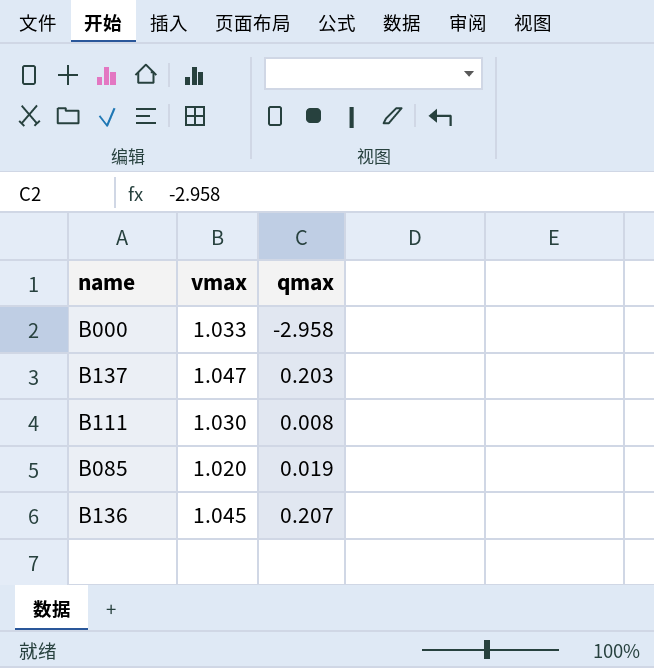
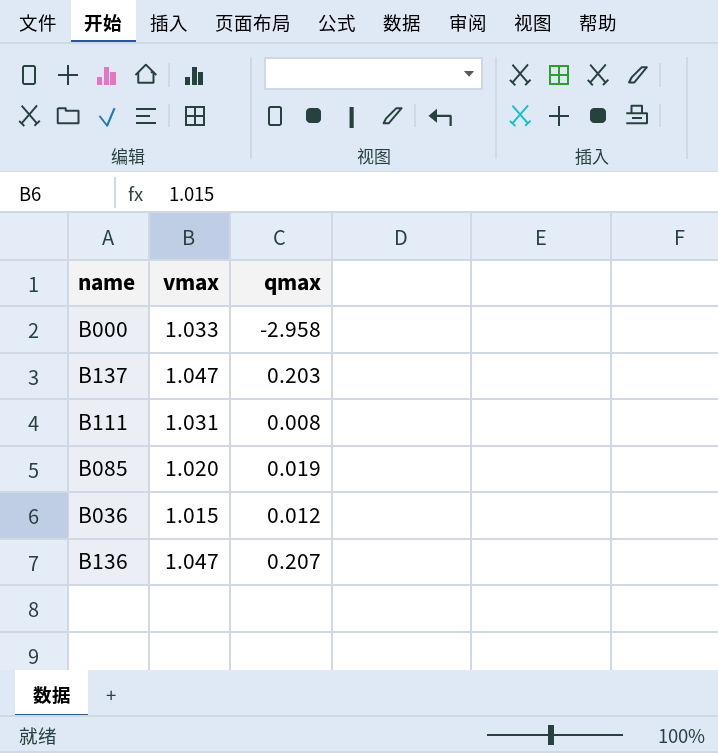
B111 | vmax: 1.030 -> 1.031
row B036: none -> 1.015 | 0.012
B136 | vmax: 1.045 -> 1.047

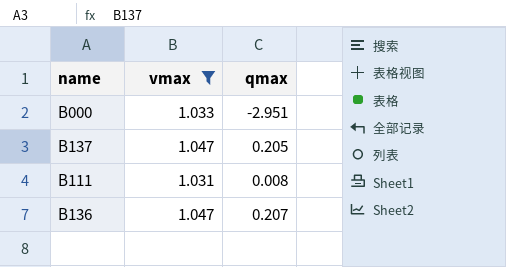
filter: none -> vmax >= 1.031
B000 | qmax: -2.958 -> -2.951
B137 | qmax: 0.203 -> 0.205

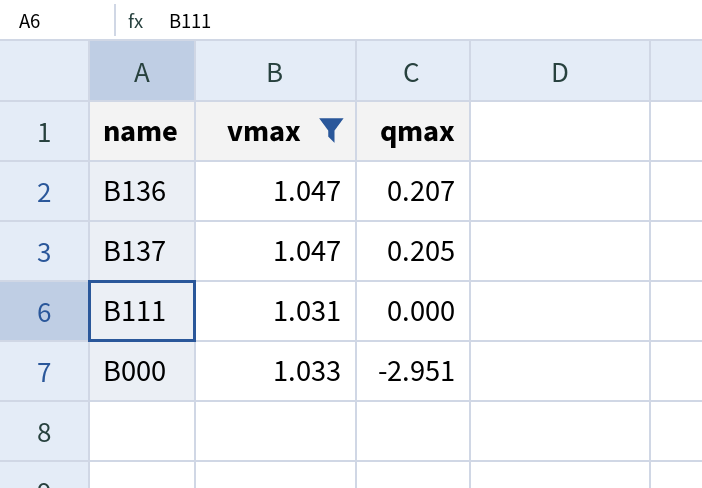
row order: none -> qmax descending
B111 | qmax: 0.008 -> 0.000

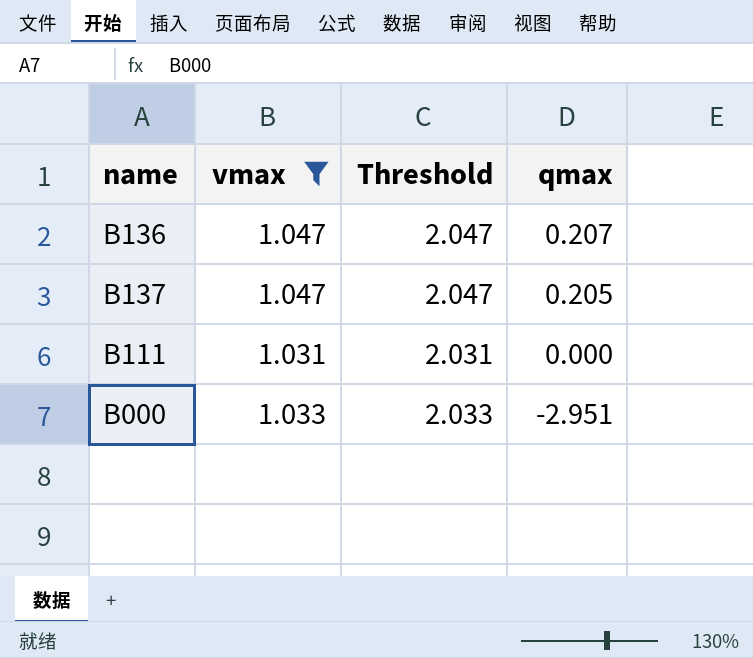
column Threshold | formula: none -> [vmax] + 1

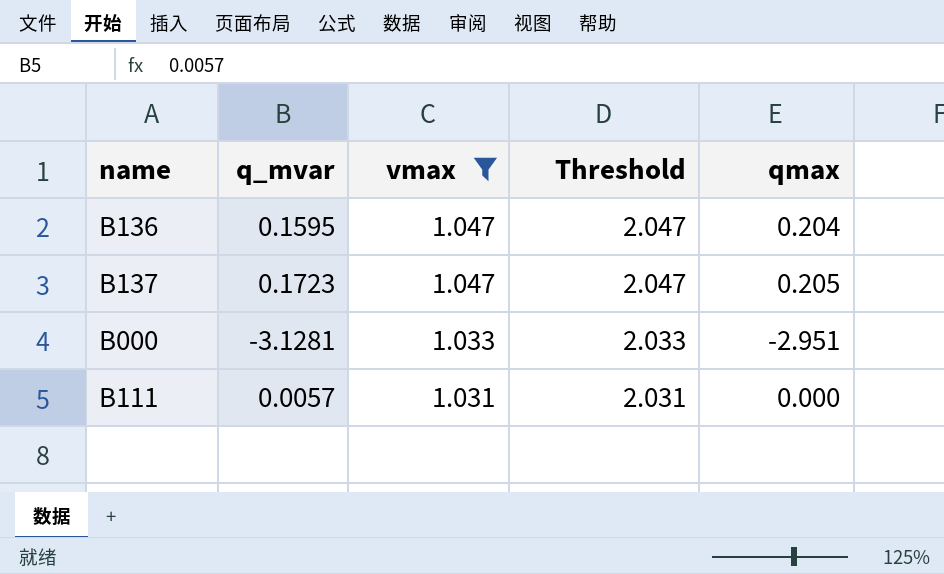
row order: qmax descending -> vmax descending
column q_mvar | position: none -> 2
B136 | qmax: 0.207 -> 0.204

